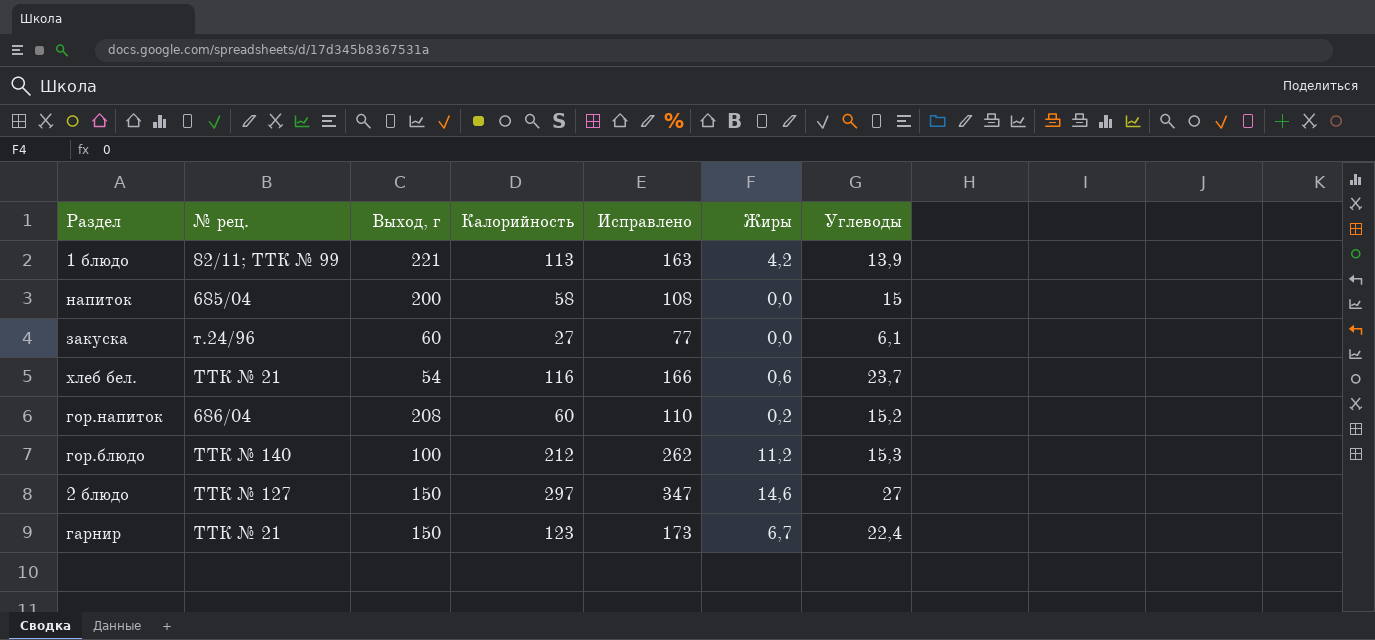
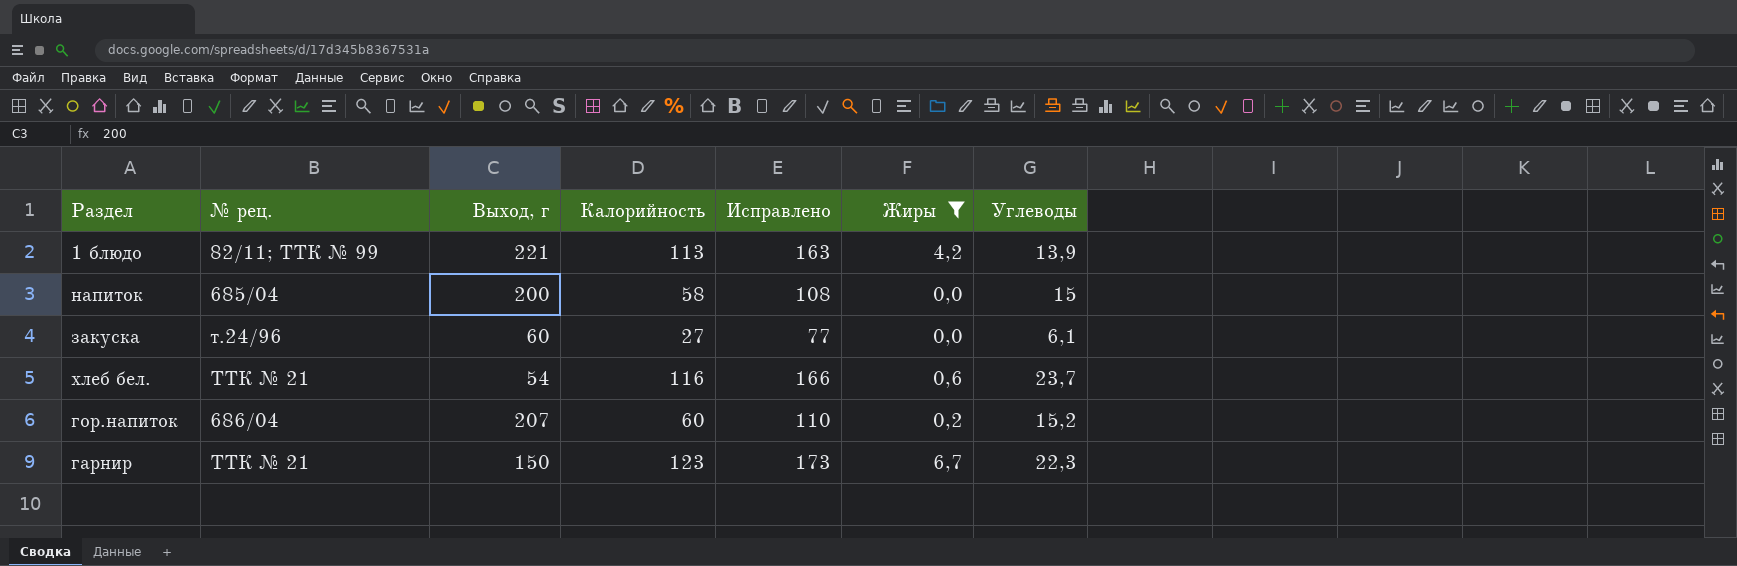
filter: none -> Жиры <= 6,7
гор.напиток | Выход, г: 208 -> 207
гарнир | Углеводы: 22,4 -> 22,3

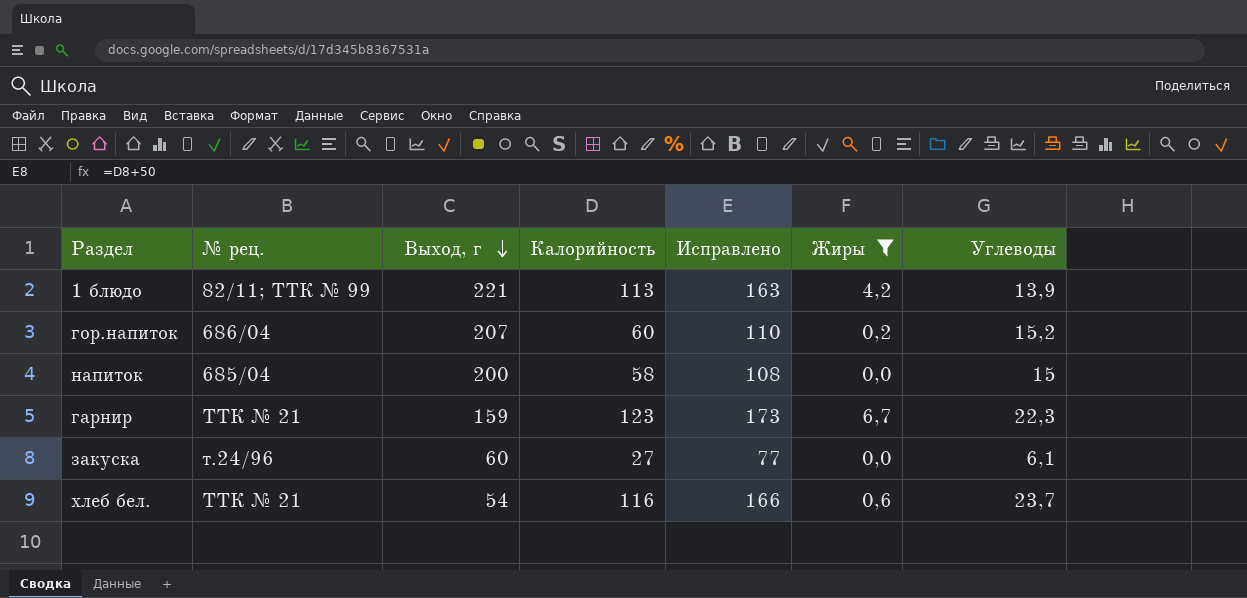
row order: none -> Выход, г descending
гарнир | Выход, г: 150 -> 159

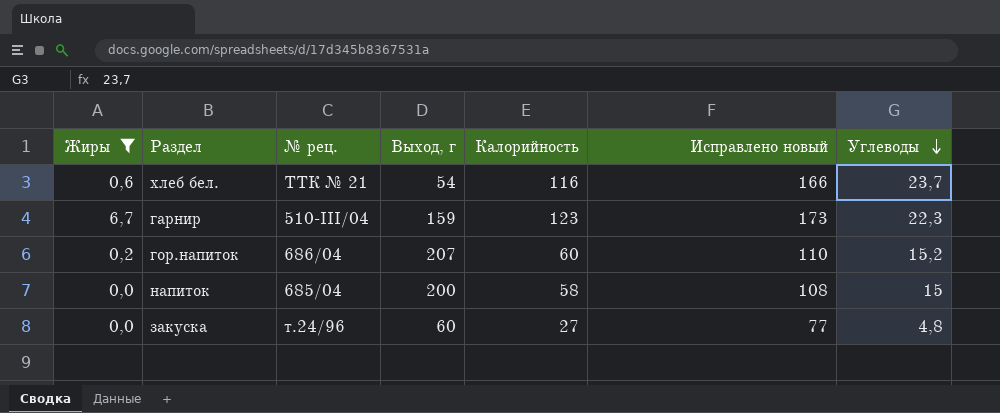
row order: Выход, г descending -> Углеводы descending
column Жиры | position: 6 -> 1
column name: Исправлено -> Исправлено новый
row 1 блюдо: 82/11; ТТК № 99 | 221 | 113 | 163 | 4,2 | 13,9 -> none
гарнир | № рец.: ТТК № 21 -> 510-III/04
закуска | Углеводы: 6,1 -> 4,8

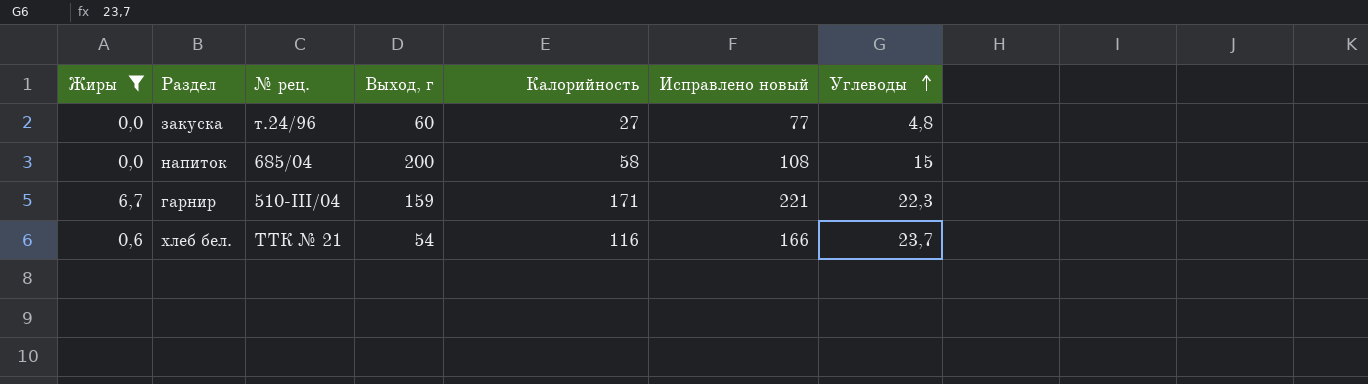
row order: Углеводы descending -> Углеводы ascending
row гор.напиток: 0,2 | 686/04 | 207 | 60 | 110 | 15,2 -> none
гарнир | Калорийность: 123 -> 171
гарнир | Исправлено новый: 173 -> 221

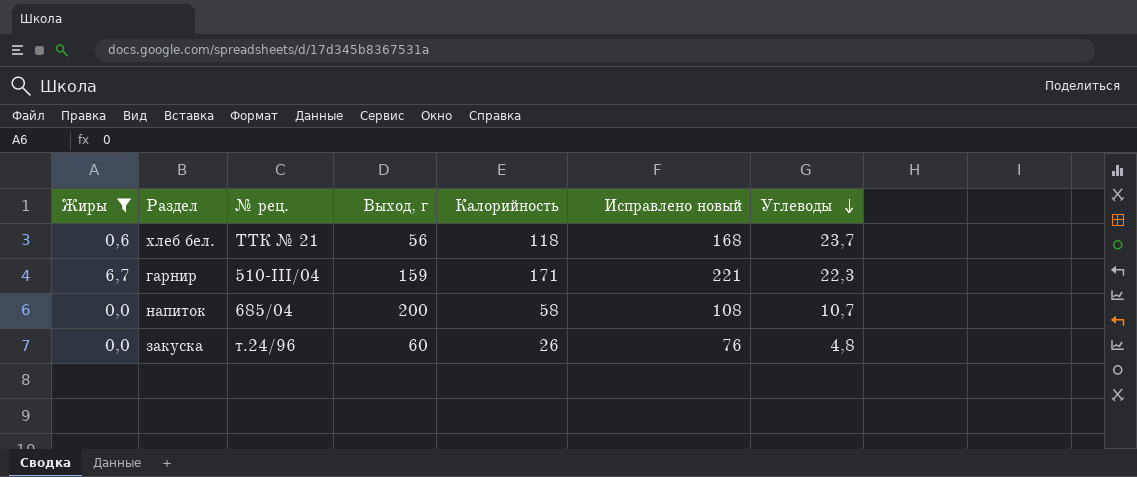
row order: Углеводы ascending -> Углеводы descending
хлеб бел. | Выход, г: 54 -> 56
хлеб бел. | Калорийность: 116 -> 118
хлеб бел. | Исправлено новый: 166 -> 168
напиток | Углеводы: 15 -> 10,7
закуска | Калорийность: 27 -> 26
закуска | Исправлено новый: 77 -> 76

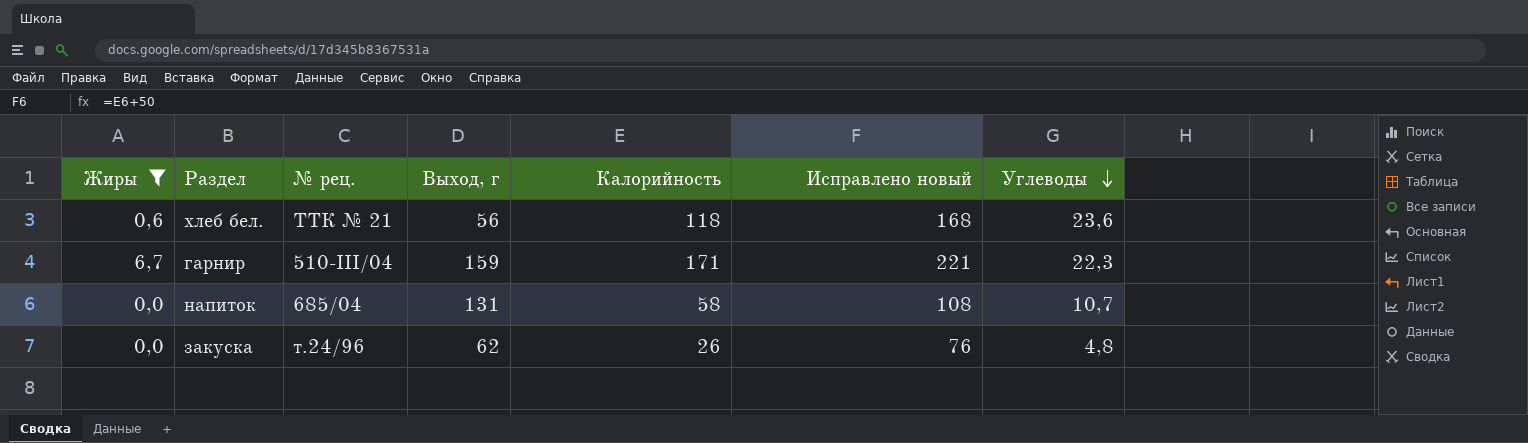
хлеб бел. | Углеводы: 23,7 -> 23,6
напиток | Выход, г: 200 -> 131
закуска | Выход, г: 60 -> 62

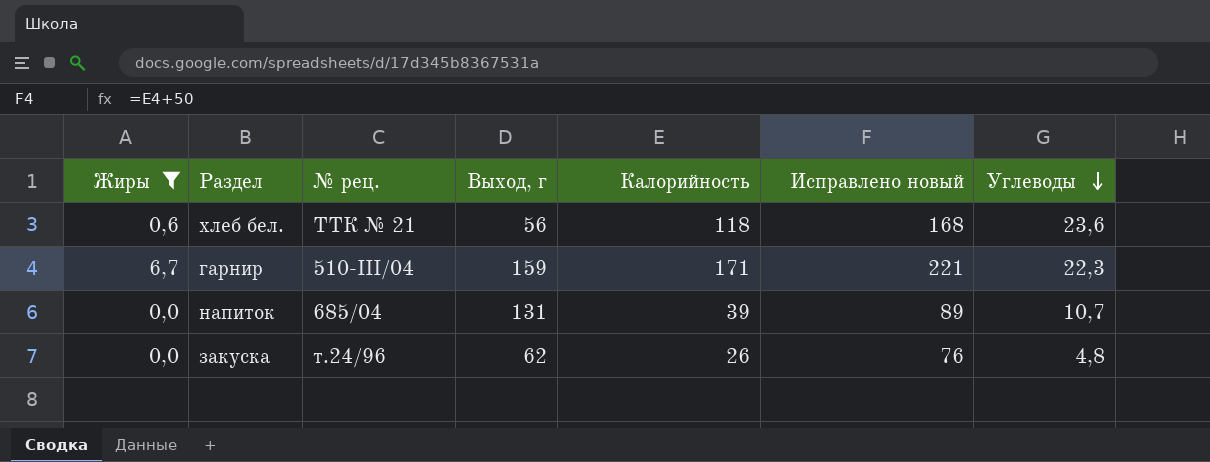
напиток | Калорийность: 58 -> 39
напиток | Исправлено новый: 108 -> 89

